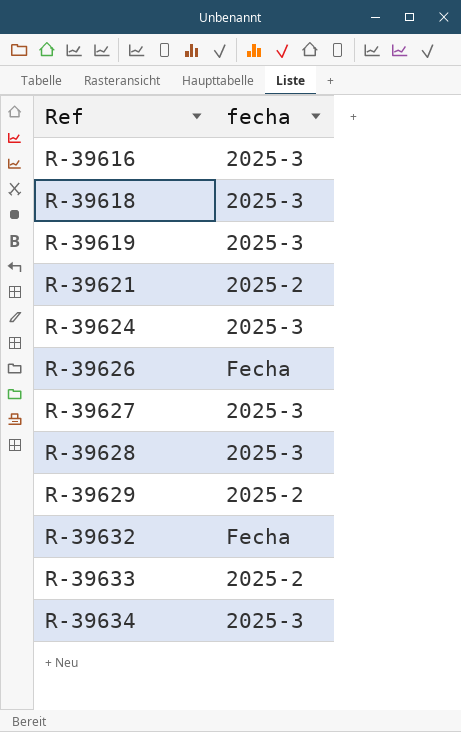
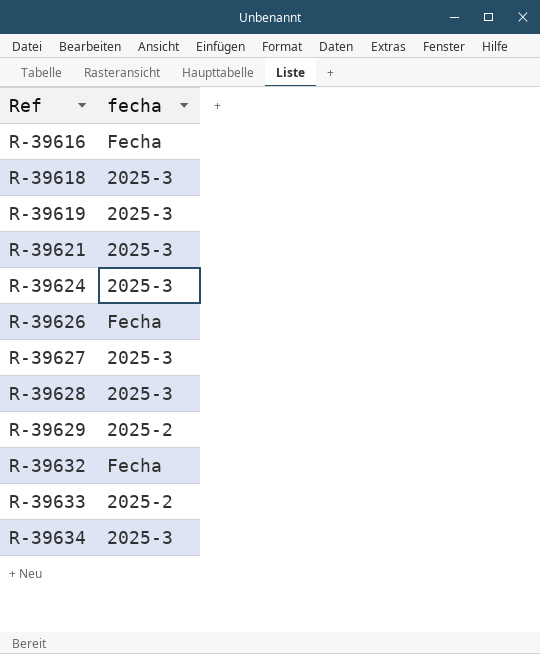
R-39616 | fecha: 2025-3 -> Fecha
R-39621 | fecha: 2025-2 -> 2025-3

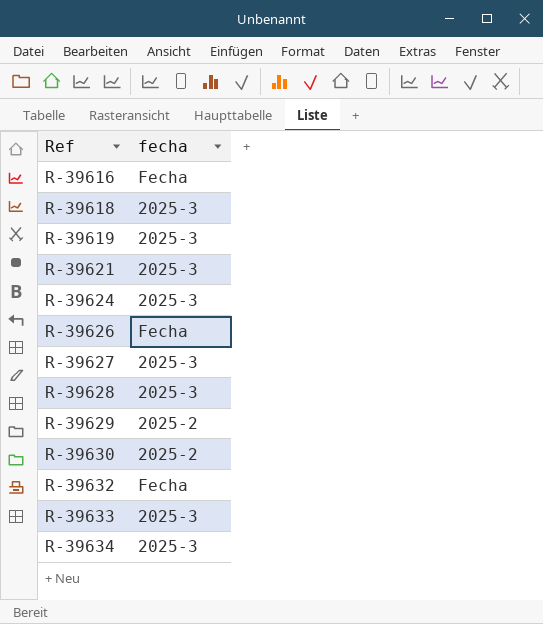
row R-39630: none -> 2025-2
R-39633 | fecha: 2025-2 -> 2025-3

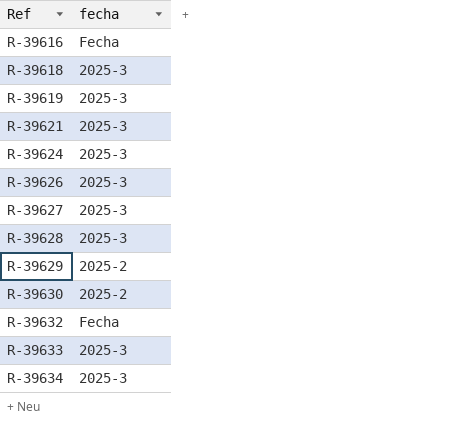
R-39626 | fecha: Fecha -> 2025-3

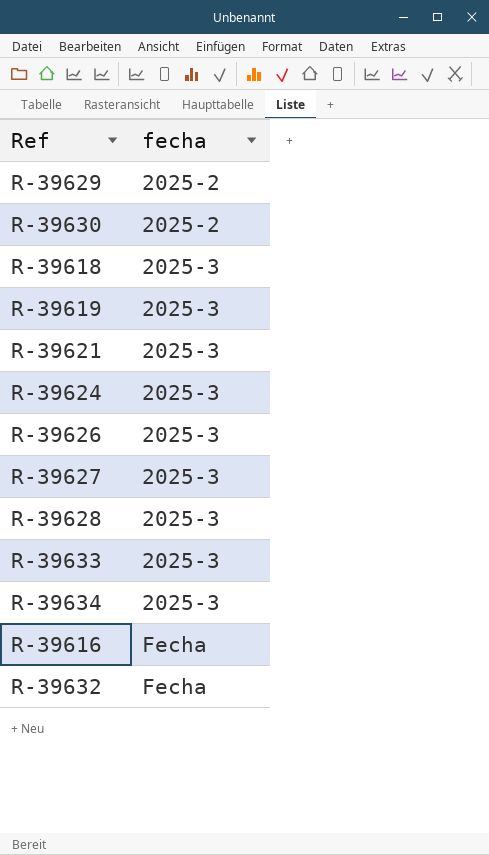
row order: Ref ascending -> fecha ascending

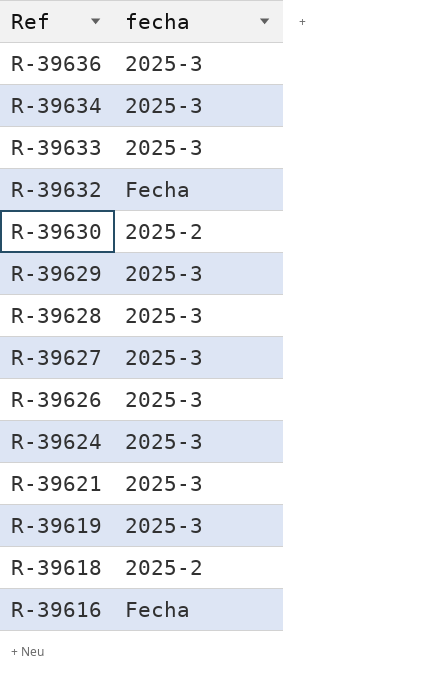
row order: fecha ascending -> Ref descending
row R-39636: none -> 2025-3
R-39629 | fecha: 2025-2 -> 2025-3
R-39618 | fecha: 2025-3 -> 2025-2

